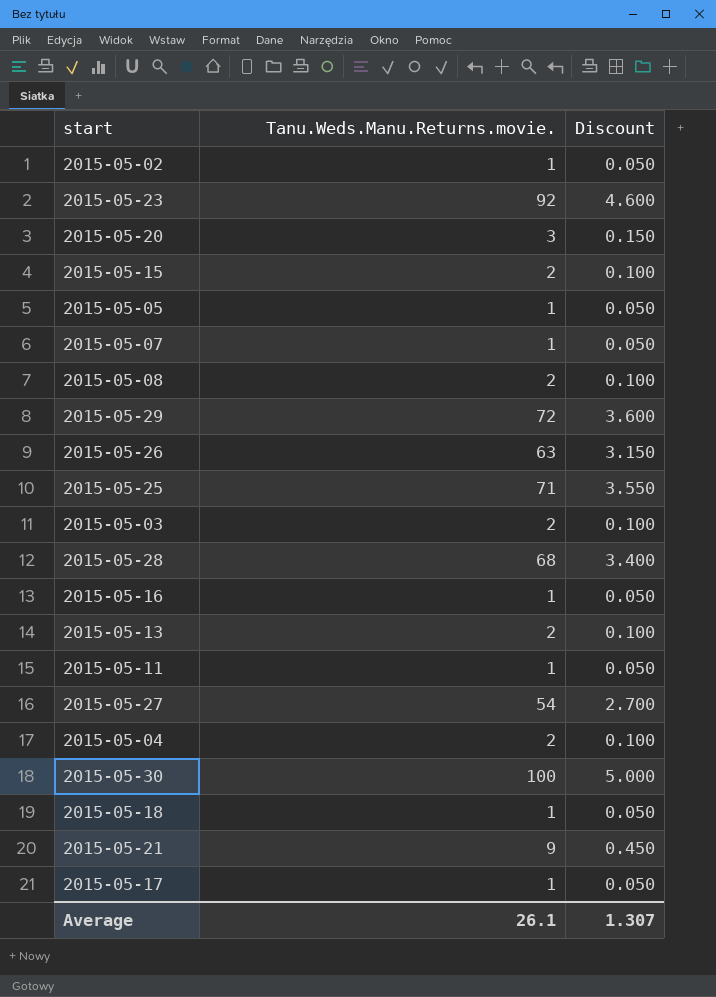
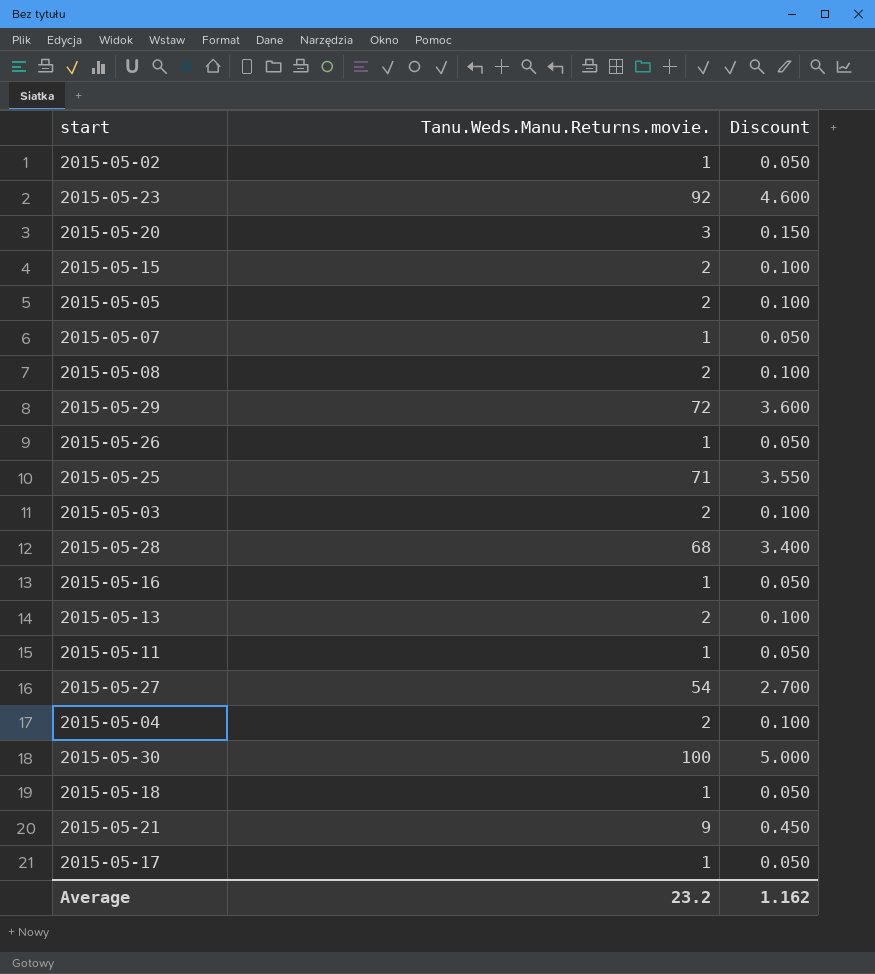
2015-05-05 | Tanu.Weds.Manu.Returns.movie.: 1 -> 2
2015-05-05 | Discount: 0.050 -> 0.100
2015-05-26 | Tanu.Weds.Manu.Returns.movie.: 63 -> 1
2015-05-26 | Discount: 3.150 -> 0.050
Average | Tanu.Weds.Manu.Returns.movie.: 26.1 -> 23.2
Average | Discount: 1.307 -> 1.162

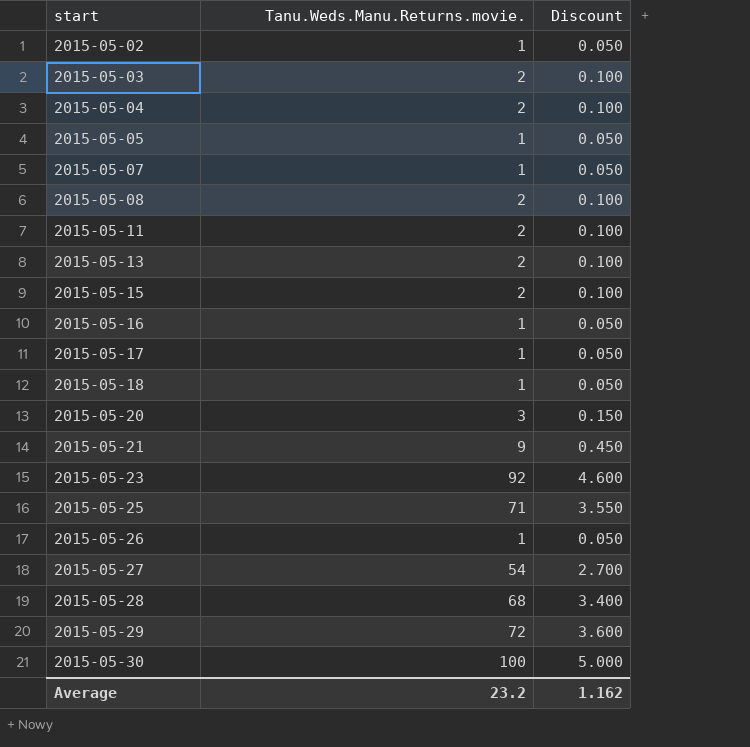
row order: none -> start ascending
2015-05-05 | Tanu.Weds.Manu.Returns.movie.: 2 -> 1
2015-05-05 | Discount: 0.100 -> 0.050
2015-05-11 | Tanu.Weds.Manu.Returns.movie.: 1 -> 2
2015-05-11 | Discount: 0.050 -> 0.100

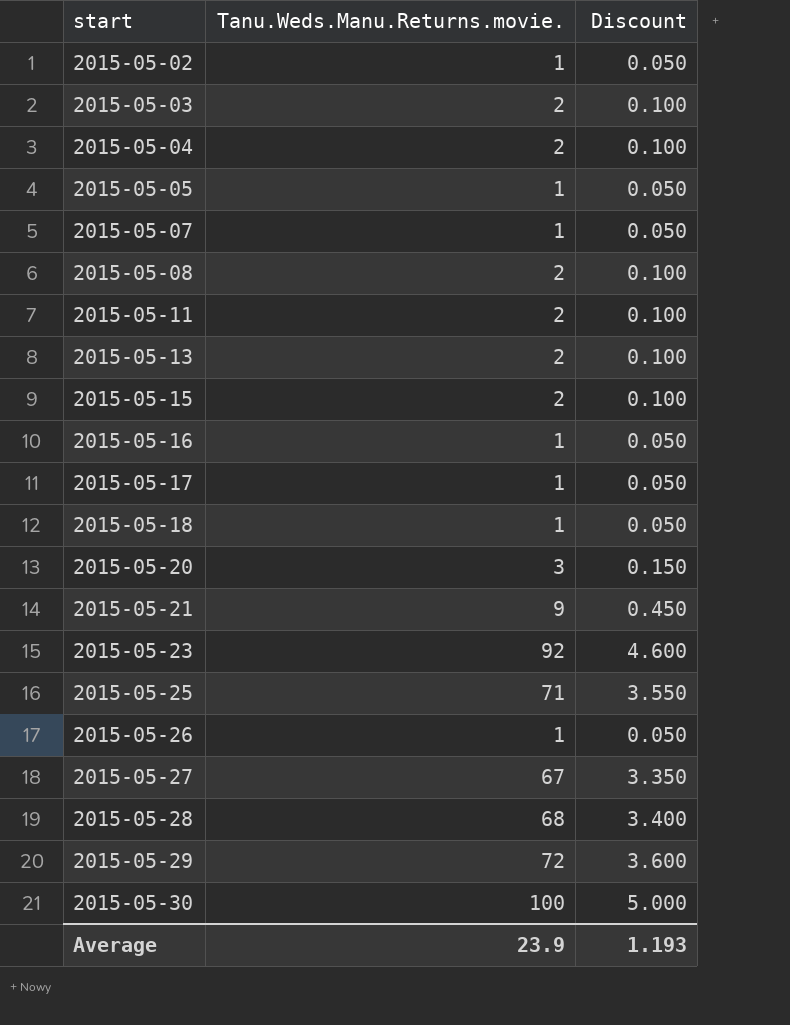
2015-05-27 | Tanu.Weds.Manu.Returns.movie.: 54 -> 67
2015-05-27 | Discount: 2.700 -> 3.350
Average | Tanu.Weds.Manu.Returns.movie.: 23.2 -> 23.9
Average | Discount: 1.162 -> 1.193

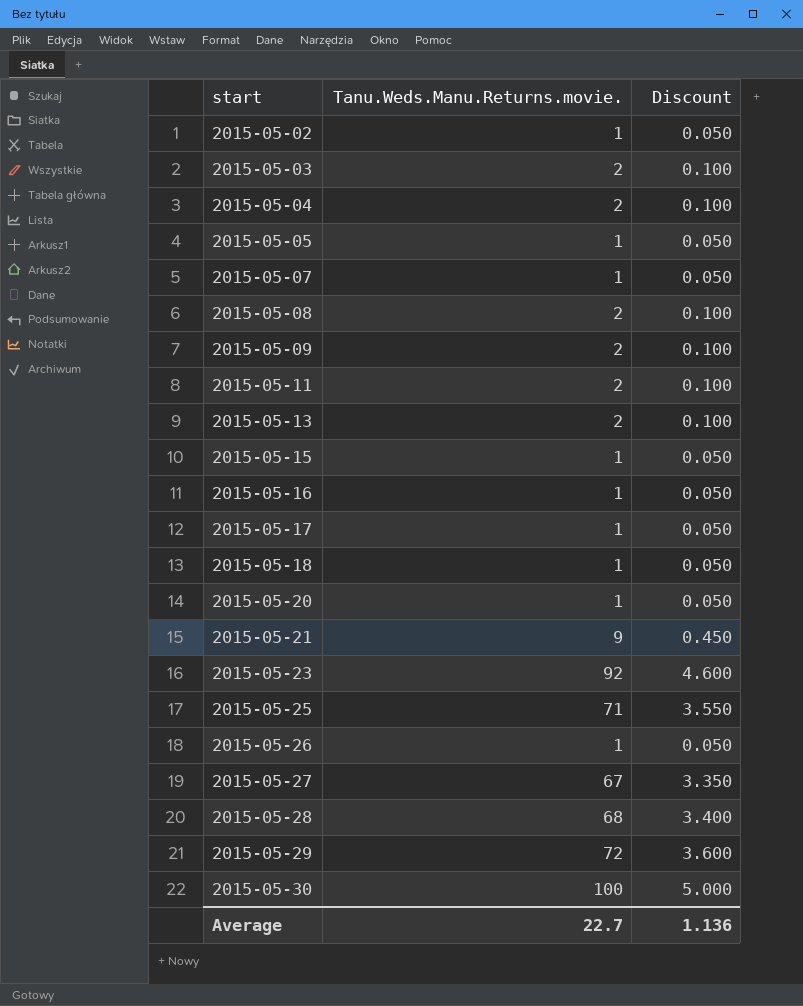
row 2015-05-09: none -> 2 | 0.100
2015-05-15 | Tanu.Weds.Manu.Returns.movie.: 2 -> 1
2015-05-15 | Discount: 0.100 -> 0.050
2015-05-20 | Tanu.Weds.Manu.Returns.movie.: 3 -> 1
2015-05-20 | Discount: 0.150 -> 0.050
Average | Tanu.Weds.Manu.Returns.movie.: 23.9 -> 22.7
Average | Discount: 1.193 -> 1.136

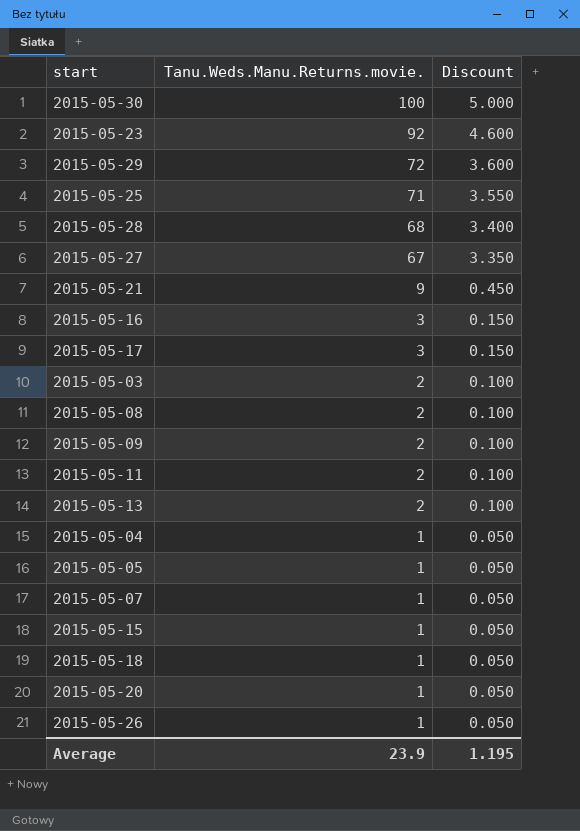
row order: start ascending -> Tanu.Weds.Manu.Returns.movie. descending
row 2015-05-02: 1 | 0.050 -> none
2015-05-16 | Tanu.Weds.Manu.Returns.movie.: 1 -> 3
2015-05-16 | Discount: 0.050 -> 0.150
2015-05-17 | Tanu.Weds.Manu.Returns.movie.: 1 -> 3
2015-05-17 | Discount: 0.050 -> 0.150
2015-05-04 | Tanu.Weds.Manu.Returns.movie.: 2 -> 1
2015-05-04 | Discount: 0.100 -> 0.050
Average | Tanu.Weds.Manu.Returns.movie.: 22.7 -> 23.9
Average | Discount: 1.136 -> 1.195

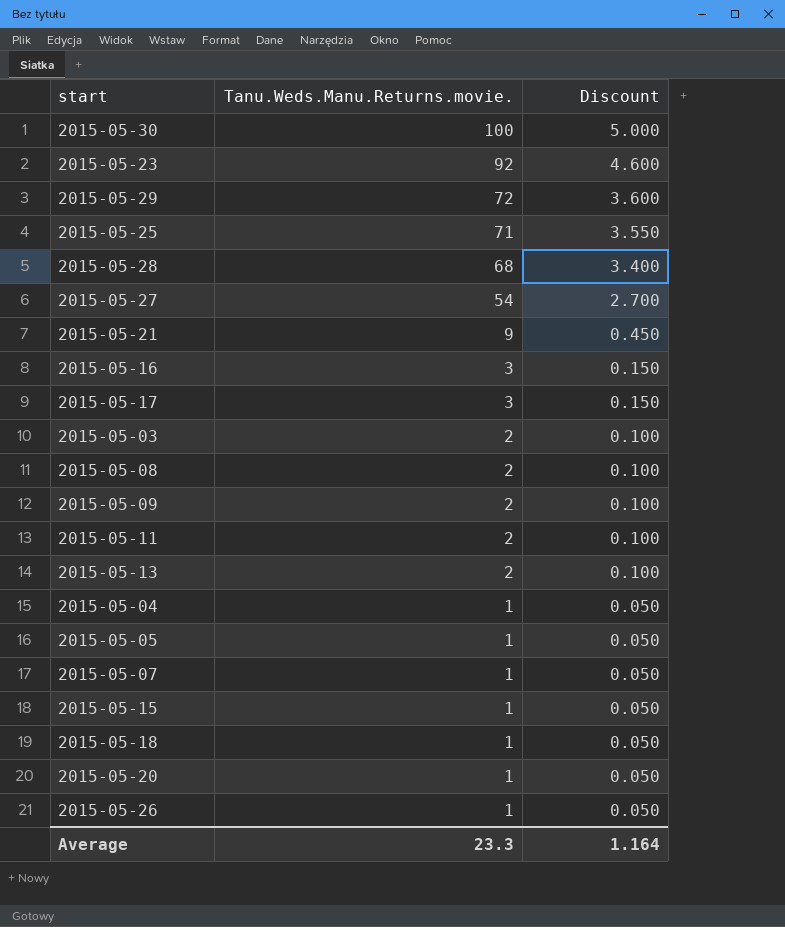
2015-05-27 | Tanu.Weds.Manu.Returns.movie.: 67 -> 54
2015-05-27 | Discount: 3.350 -> 2.700
Average | Tanu.Weds.Manu.Returns.movie.: 23.9 -> 23.3
Average | Discount: 1.195 -> 1.164

